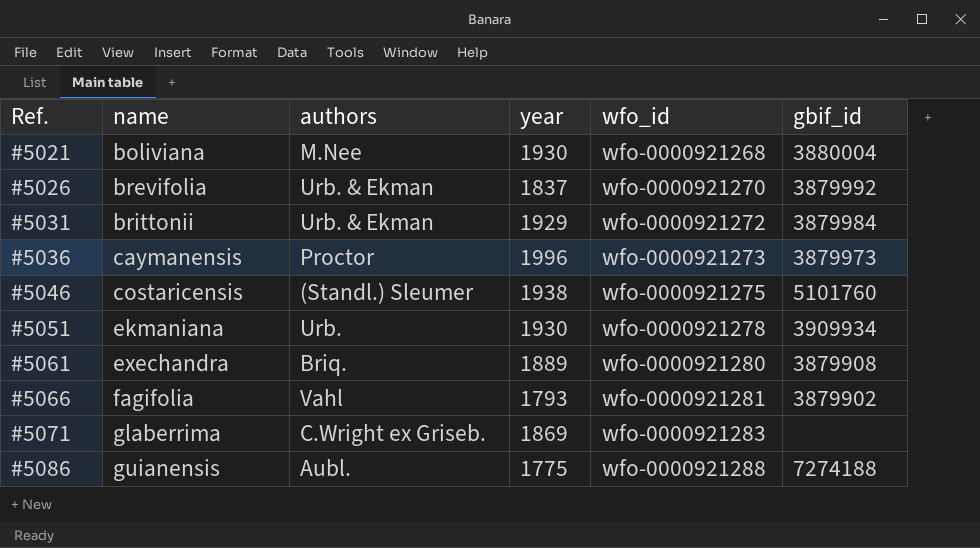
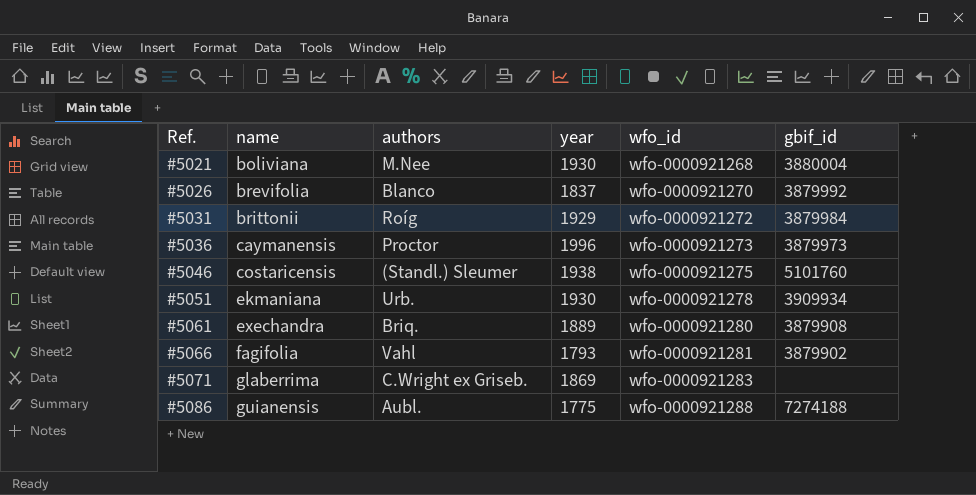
#5026 | authors: Urb. & Ekman -> Blanco
#5031 | authors: Urb. & Ekman -> Roíg

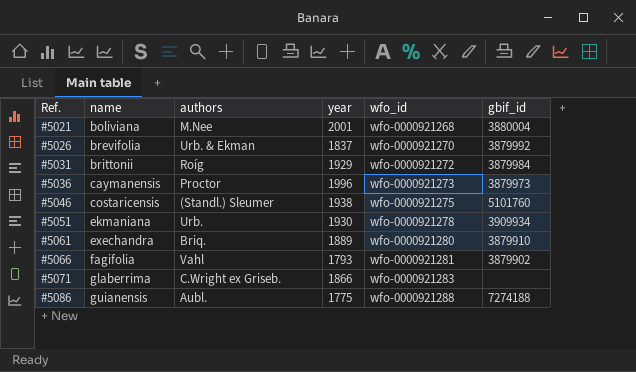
#5021 | year: 1930 -> 2001
#5026 | authors: Blanco -> Urb. & Ekman
#5061 | gbif_id: 3879908 -> 3879910
#5071 | year: 1869 -> 1866

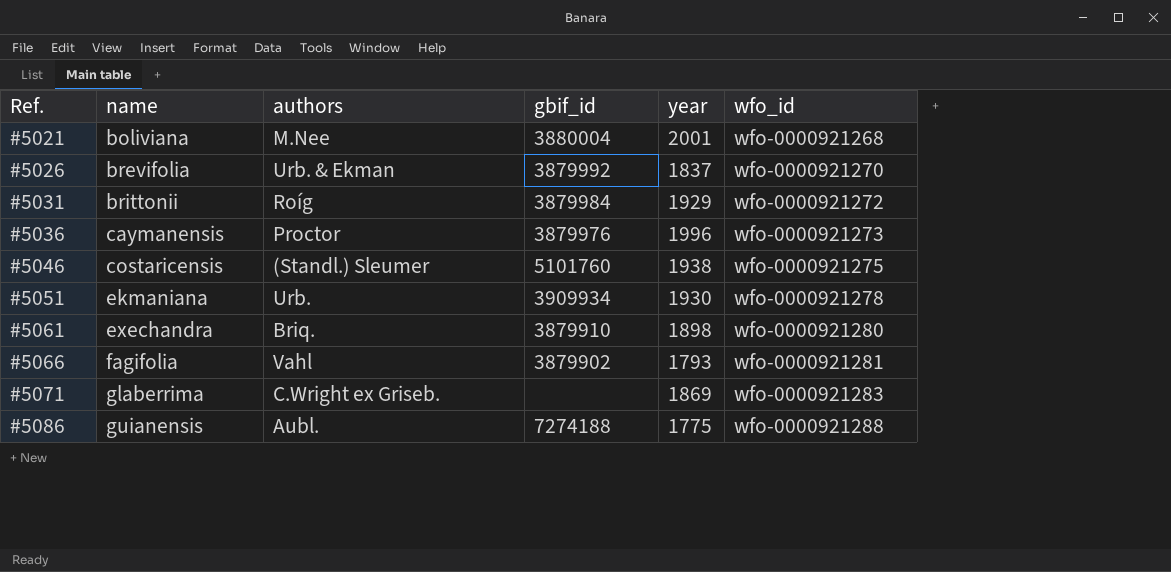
column gbif_id | position: 6 -> 4
#5036 | gbif_id: 3879973 -> 3879976
#5061 | year: 1889 -> 1898
#5071 | year: 1866 -> 1869

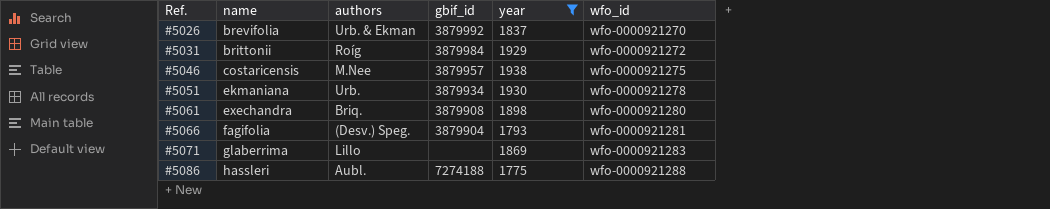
filter: none -> year <= 1938
#5046 | authors: (Standl.) Sleumer -> M.Nee
#5046 | gbif_id: 5101760 -> 3879957
#5051 | gbif_id: 3909934 -> 3879934
#5061 | gbif_id: 3879910 -> 3879908
#5066 | authors: Vahl -> (Desv.) Speg.
#5066 | gbif_id: 3879902 -> 3879904
#5071 | authors: C.Wright ex Griseb. -> Lillo
#5086 | name: guianensis -> hassleri

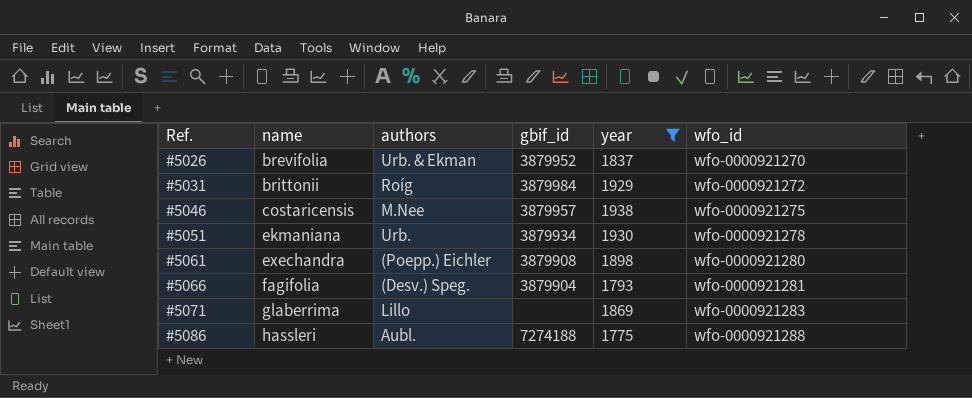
#5026 | gbif_id: 3879992 -> 3879952
#5061 | authors: Briq. -> (Poepp.) Eichler

